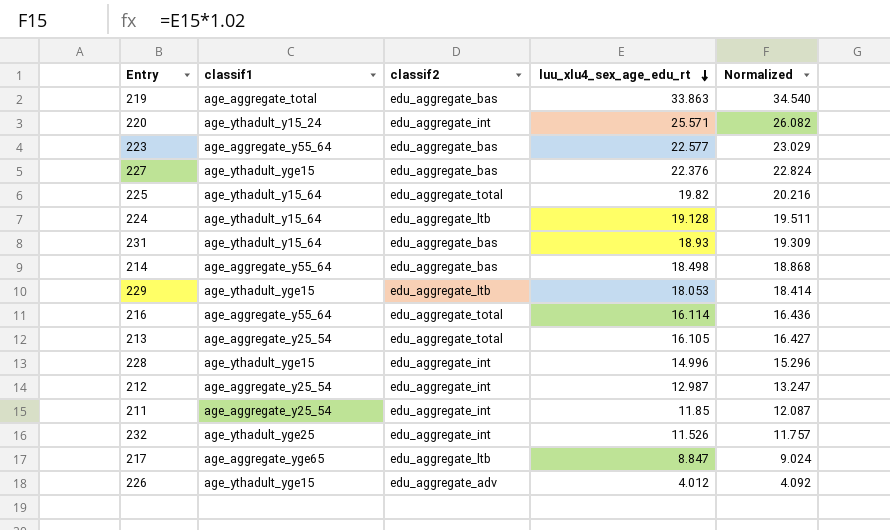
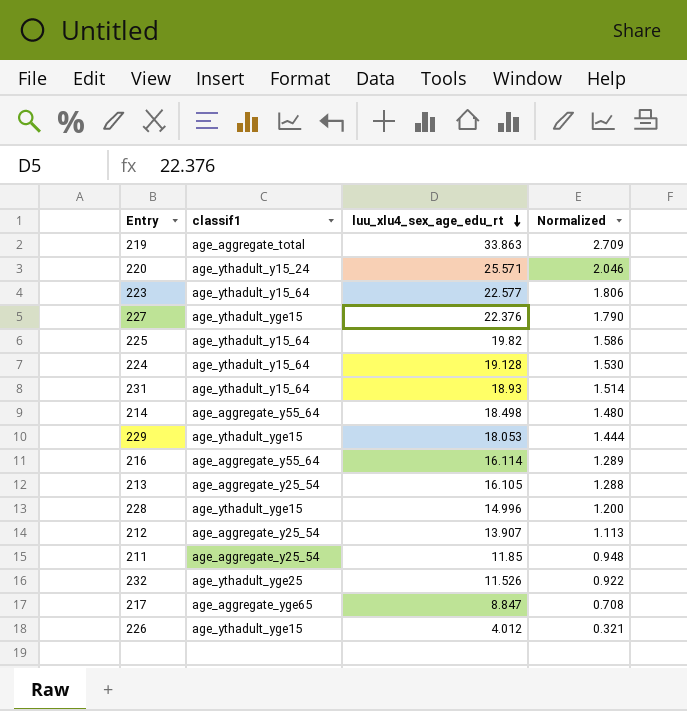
column classif2 | position: 3 -> none
column Normalized | formula: [luu_xlu4_sex_age_edu_rt] * 1.02 -> [luu_xlu4_sex_age_edu_rt] * 0.08
223 | classif1: age_aggregate_y55_64 -> age_ythadult_y15_64
212 | luu_xlu4_sex_age_edu_rt: 12.987 -> 13.907

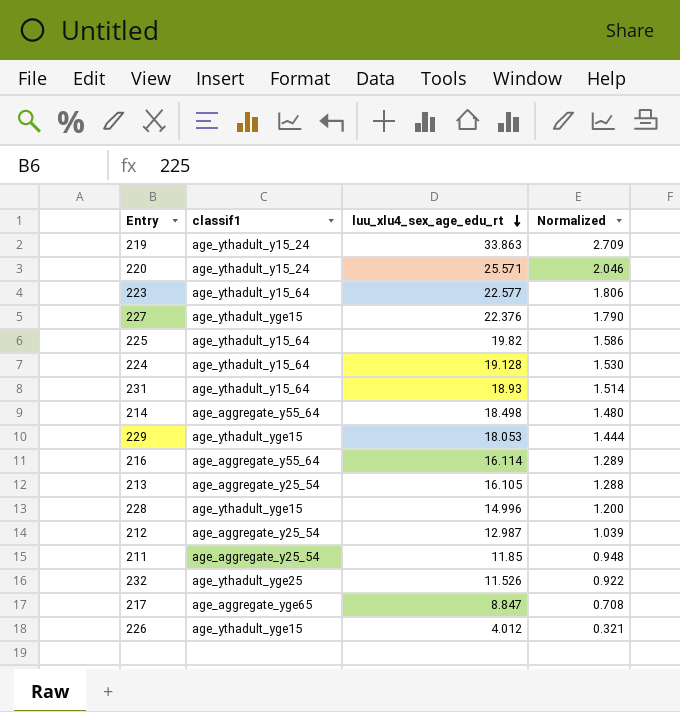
219 | classif1: age_aggregate_total -> age_ythadult_y15_24
212 | luu_xlu4_sex_age_edu_rt: 13.907 -> 12.987
212 | Normalized: 1.113 -> 1.039

